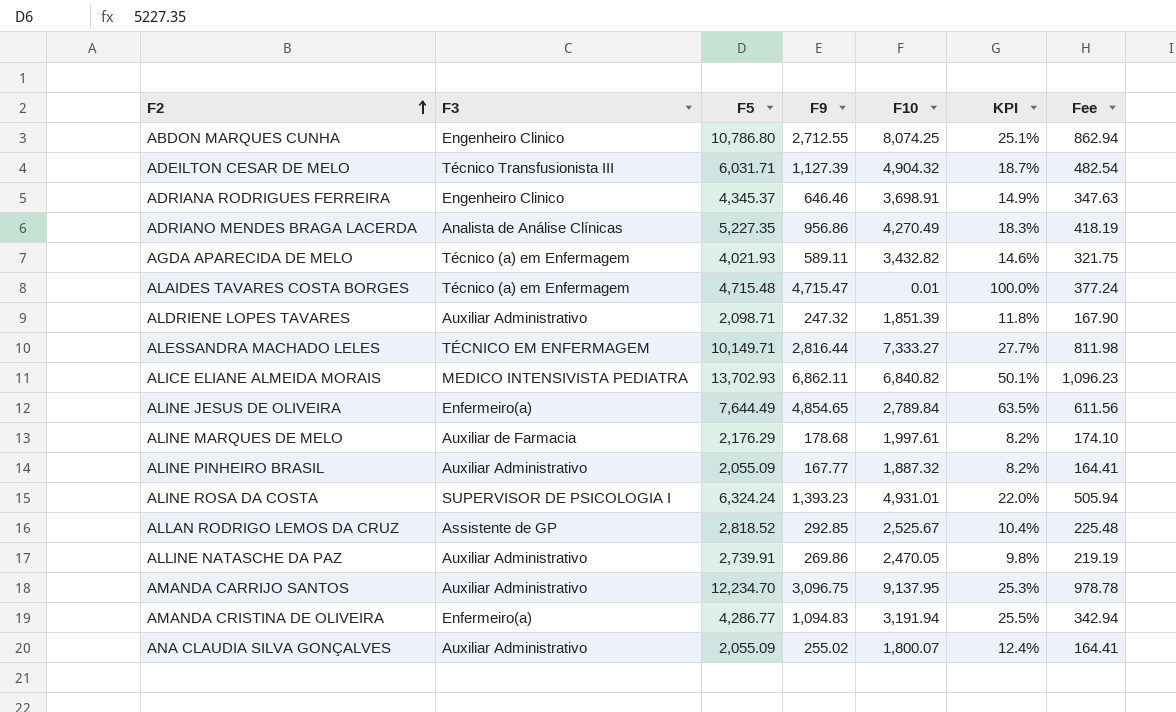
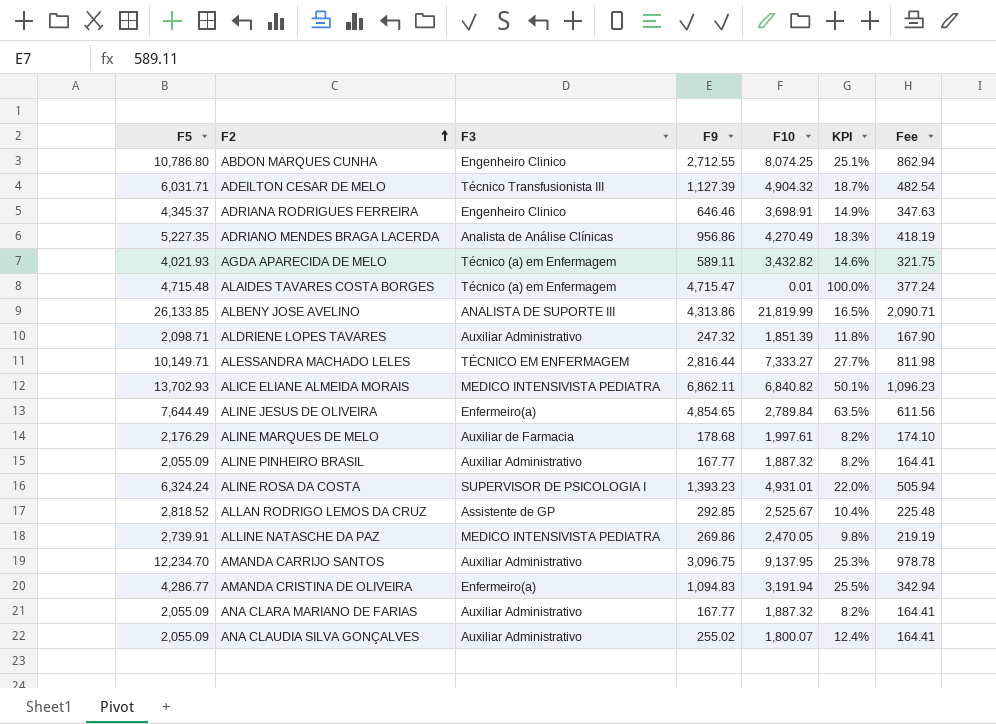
column F5 | position: 3 -> 1
row ALBENY JOSE AVELINO: none -> 26,133.85 | ANALISTA DE SUPORTE III | 4,313.86 | 21,819.99 | 16.5% | 2,090.71
ALLINE NATASCHE DA PAZ | F3: Auxiliar Administrativo -> MEDICO INTENSIVISTA PEDIATRA
row ANA CLARA MARIANO DE FARIAS: none -> 2,055.09 | Auxiliar Administrativo | 167.77 | 1,887.32 | 8.2% | 164.41

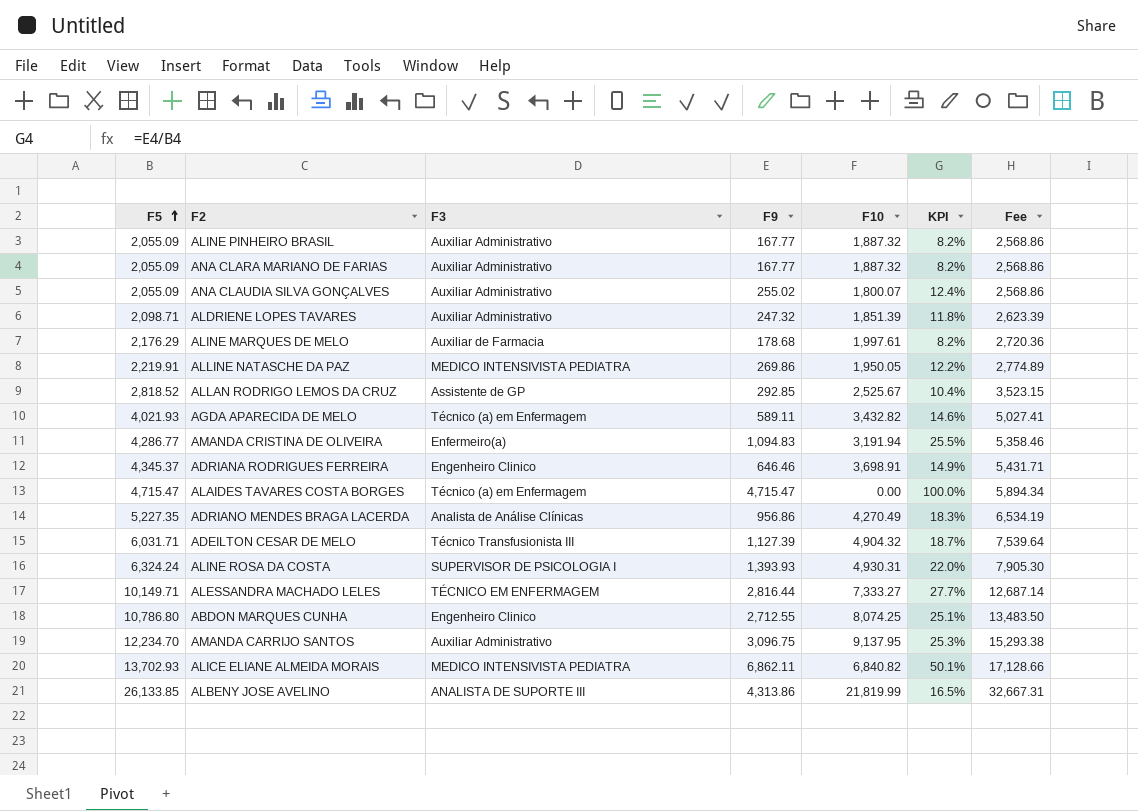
row order: F2 ascending -> F5 ascending
column Fee | formula: [F5] * 0.08 -> [F5] * 1.25
row ALINE JESUS DE OLIVEIRA: 7,644.49 | Enfermeiro(a) | 4,854.65 | 2,789.84 | 63.5% | 611.56 -> none
ALLINE NATASCHE DA PAZ | F5: 2,739.91 -> 2,219.91
ALLINE NATASCHE DA PAZ | F10: 2,470.05 -> 1,950.05
ALLINE NATASCHE DA PAZ | KPI: 9.8% -> 12.2%
ALAIDES TAVARES COSTA BORGES | F5: 4,715.48 -> 4,715.47
ALAIDES TAVARES COSTA BORGES | F10: 0.01 -> 0.00
ALINE ROSA DA COSTA | F9: 1,393.23 -> 1,393.93
ALINE ROSA DA COSTA | F10: 4,931.01 -> 4,930.31

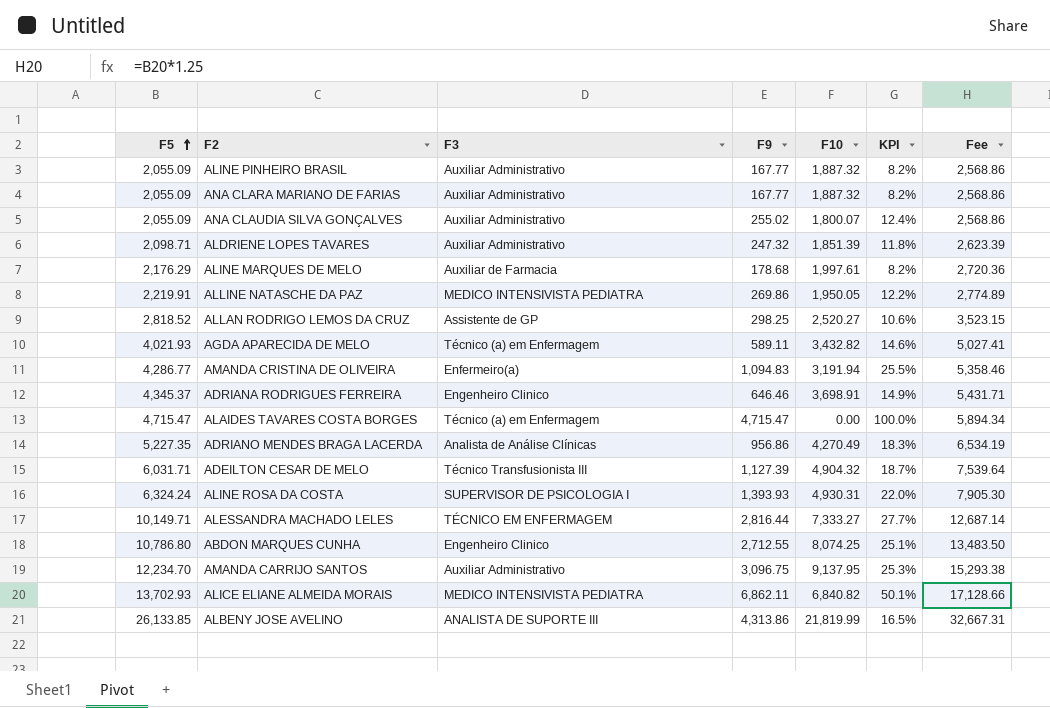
ALLAN RODRIGO LEMOS DA CRUZ | F9: 292.85 -> 298.25
ALLAN RODRIGO LEMOS DA CRUZ | F10: 2,525.67 -> 2,520.27
ALLAN RODRIGO LEMOS DA CRUZ | KPI: 10.4% -> 10.6%

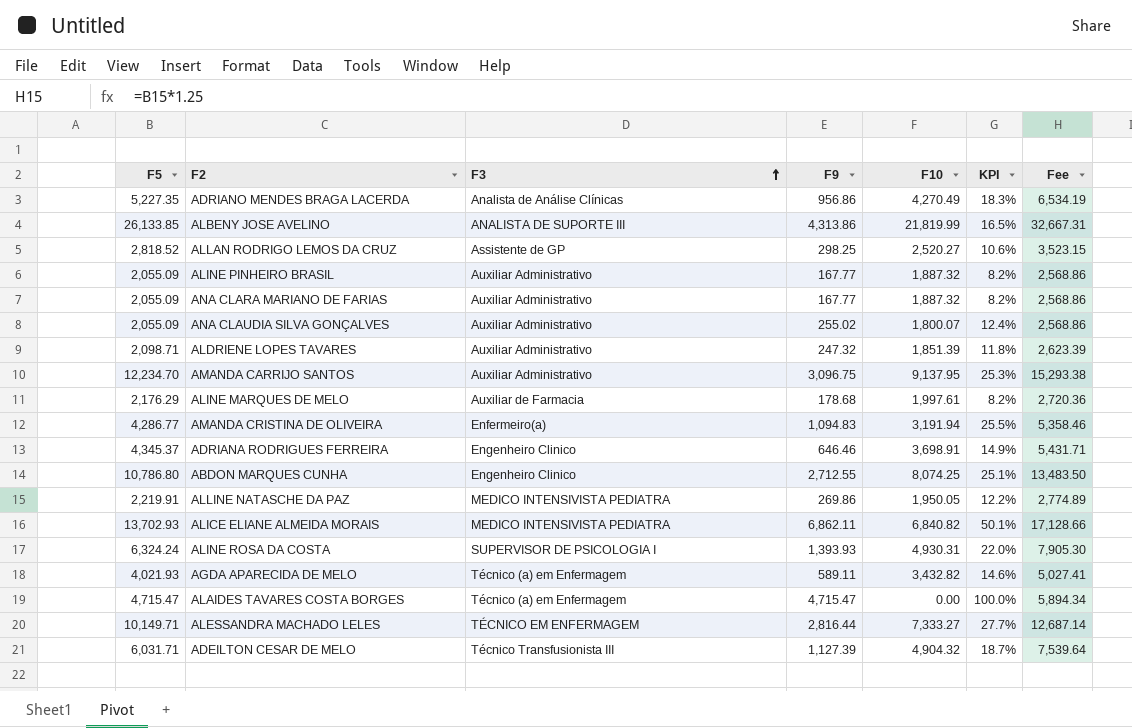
row order: F5 ascending -> F3 ascending

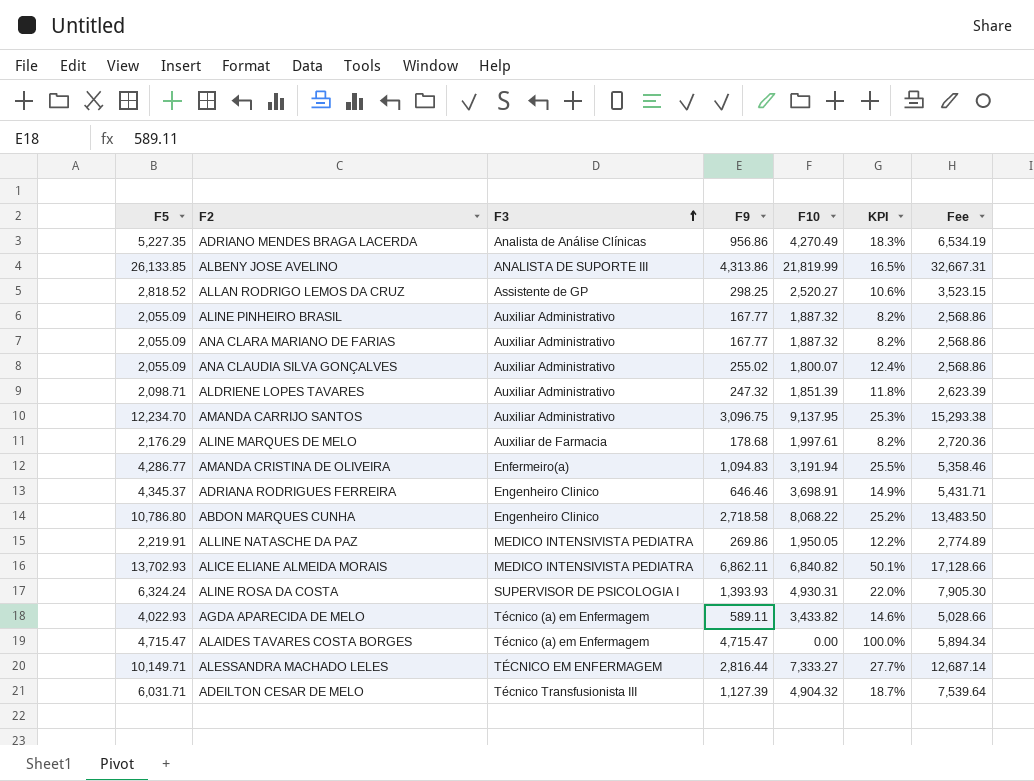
ABDON MARQUES CUNHA | F9: 2,712.55 -> 2,718.58
ABDON MARQUES CUNHA | F10: 8,074.25 -> 8,068.22
ABDON MARQUES CUNHA | KPI: 25.1% -> 25.2%
AGDA APARECIDA DE MELO | F5: 4,021.93 -> 4,022.93
AGDA APARECIDA DE MELO | F10: 3,432.82 -> 3,433.82
AGDA APARECIDA DE MELO | Fee: 5,027.41 -> 5,028.66

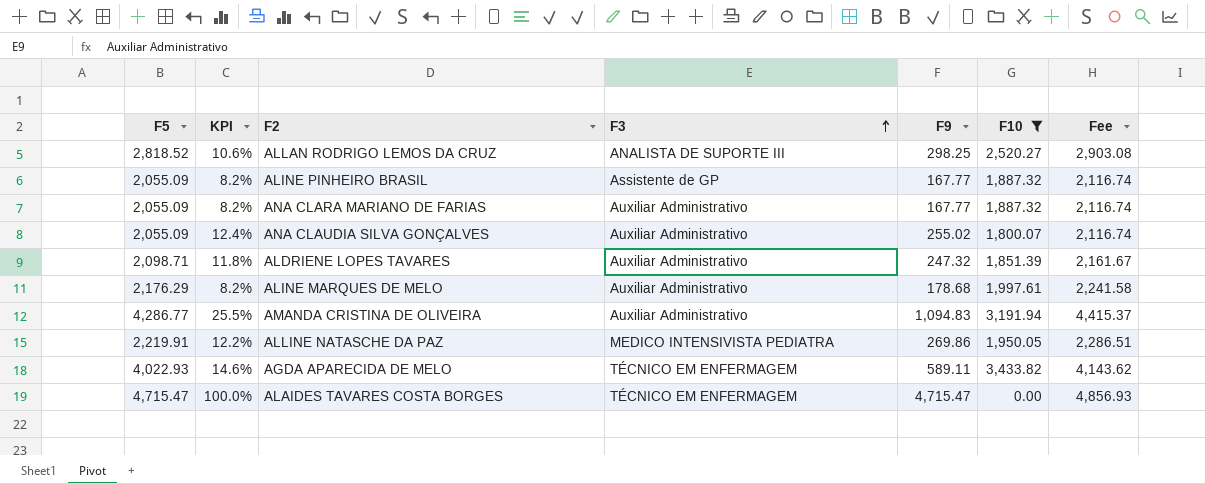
filter: none -> F10 <= 3,433.82
column KPI | position: 6 -> 2
column Fee | formula: [F5] * 1.25 -> [F5] * 1.03
ALLAN RODRIGO LEMOS DA CRUZ | F3: Assistente de GP -> ANALISTA DE SUPORTE III
ALINE PINHEIRO BRASIL | F3: Auxiliar Administrativo -> Assistente de GP
ALINE MARQUES DE MELO | F3: Auxiliar de Farmacia -> Auxiliar Administrativo
AMANDA CRISTINA DE OLIVEIRA | F3: Enfermeiro(a) -> Auxiliar Administrativo
AGDA APARECIDA DE MELO | F3: Técnico (a) em Enfermagem -> TÉCNICO EM ENFERMAGEM
ALAIDES TAVARES COSTA BORGES | F3: Técnico (a) em Enfermagem -> TÉCNICO EM ENFERMAGEM

